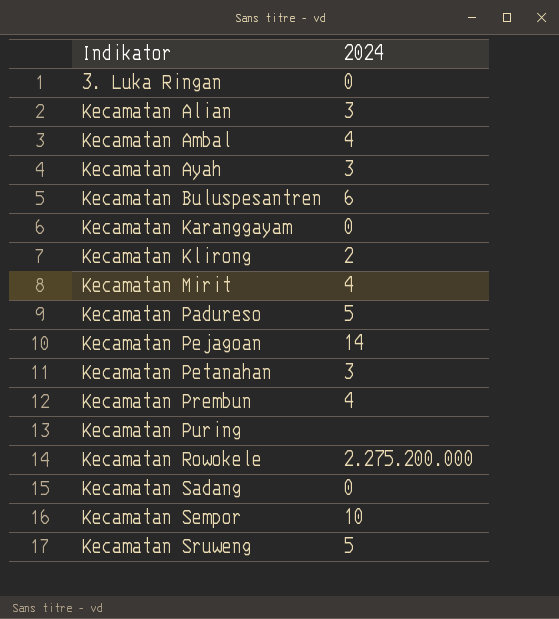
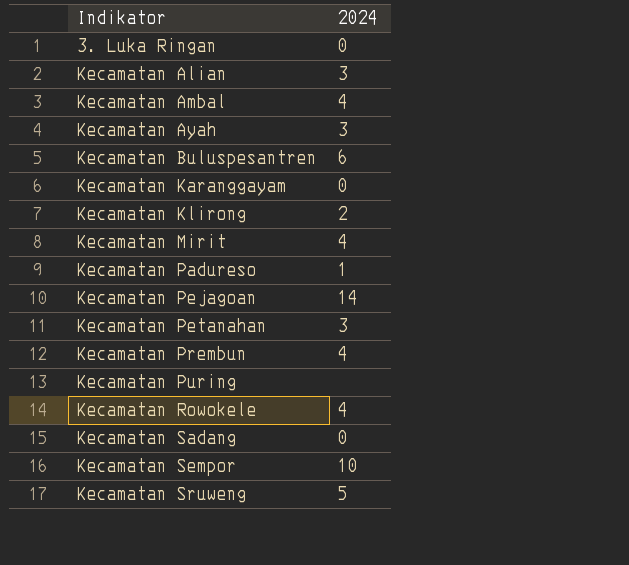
Kecamatan Padureso | 2024: 5 -> 1
Kecamatan Rowokele | 2024: 2.275.200.000 -> 4

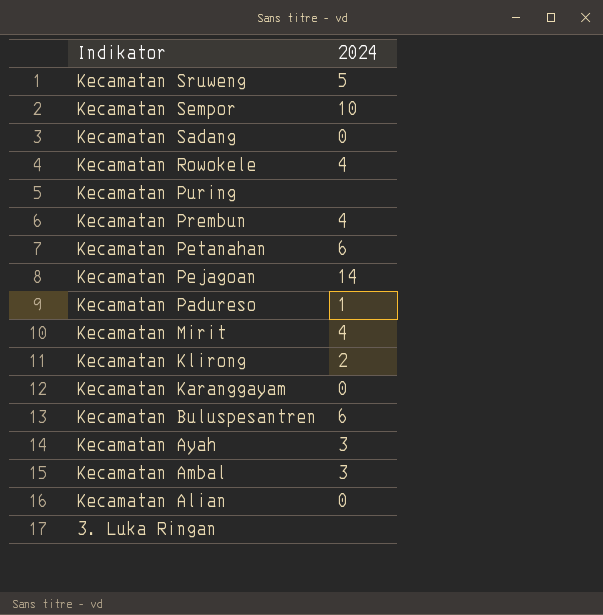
row order: Indikator ascending -> Indikator descending
Kecamatan Petanahan | 2024: 3 -> 6
Kecamatan Ambal | 2024: 4 -> 3
Kecamatan Alian | 2024: 3 -> 0
3. Luka Ringan | 2024: 0 -> none

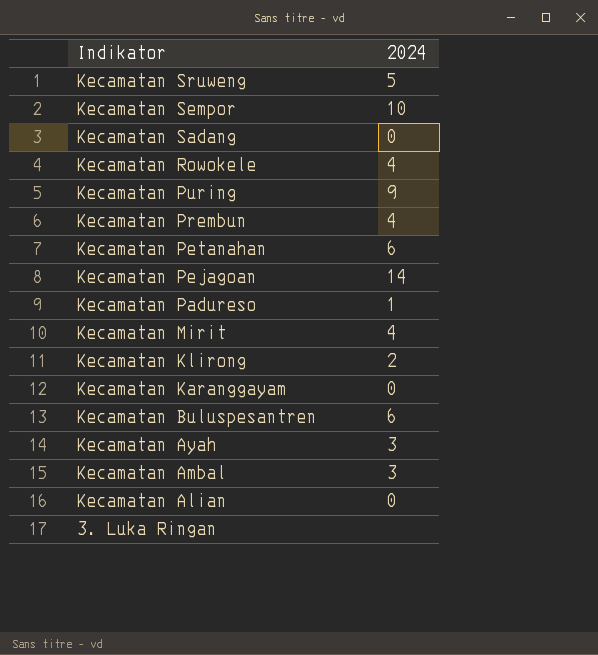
Kecamatan Puring | 2024: none -> 9

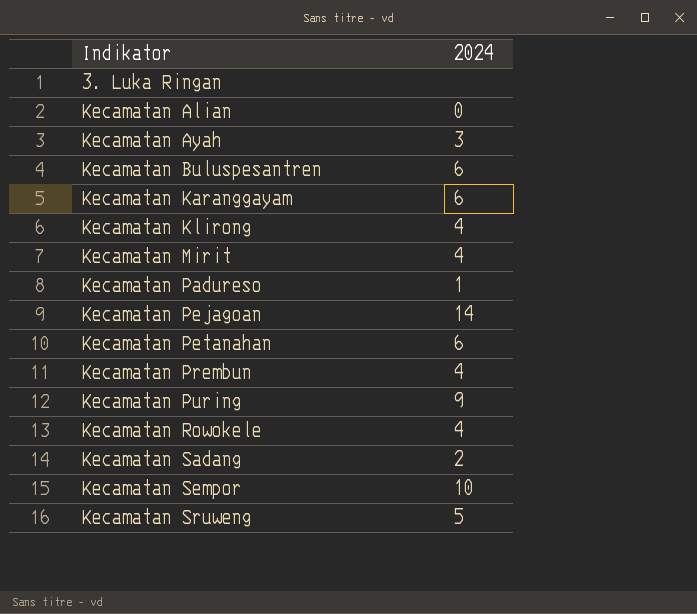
row order: Indikator descending -> Indikator ascending
row Kecamatan Ambal: 3 -> none
Kecamatan Karanggayam | 2024: 0 -> 6
Kecamatan Klirong | 2024: 2 -> 4
Kecamatan Sadang | 2024: 0 -> 2

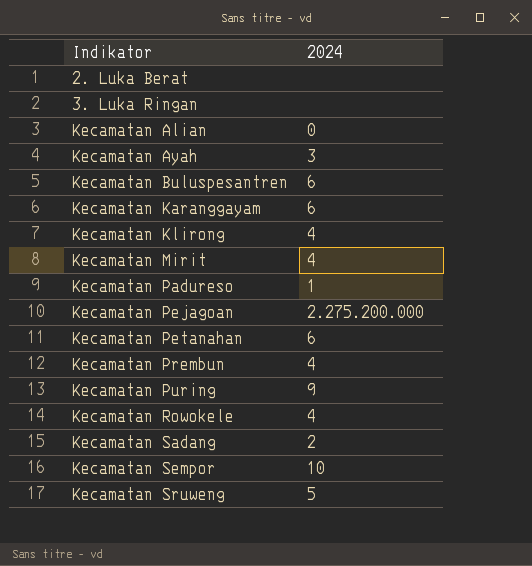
row 2. Luka Berat: none -> none
Kecamatan Pejagoan | 2024: 14 -> 2.275.200.000

